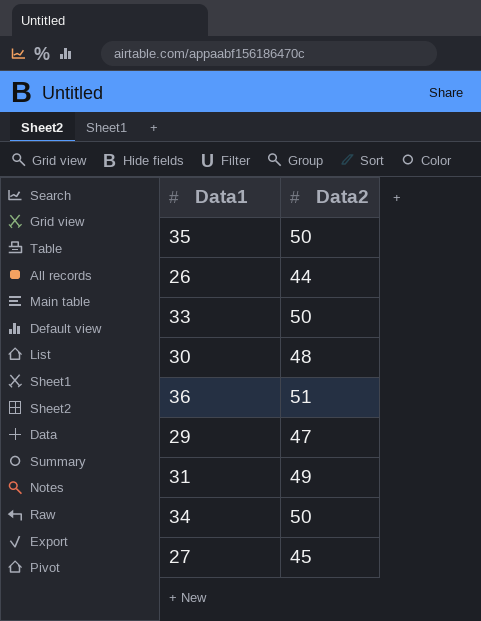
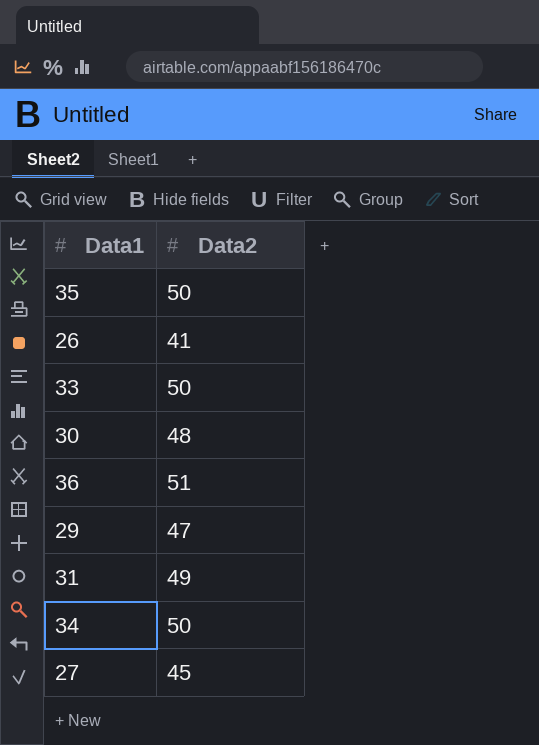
26 | Data2: 44 -> 41

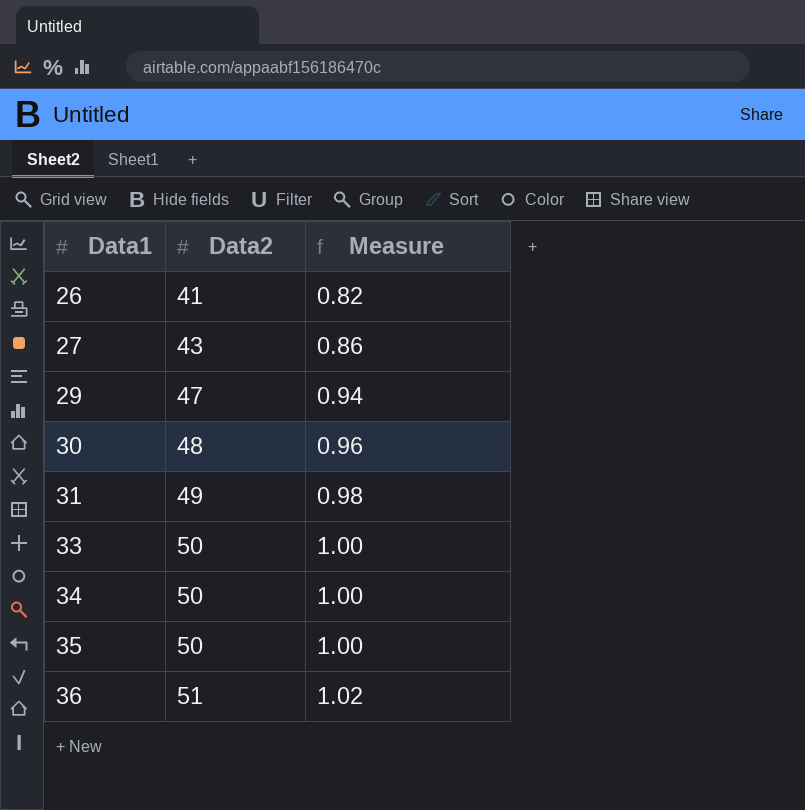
row order: none -> Data1 ascending
column Measure | formula: none -> [Data2] * 0.02
27 | Data2: 45 -> 43

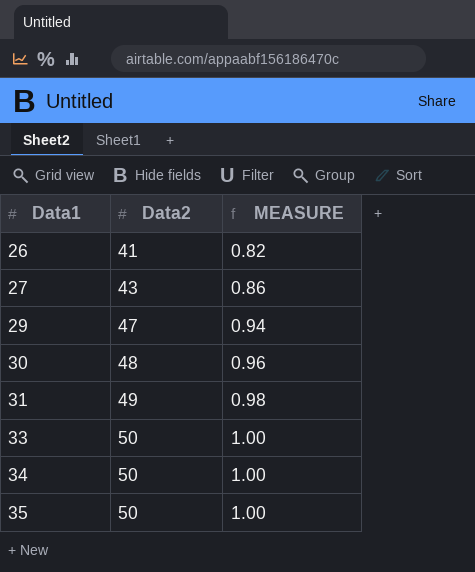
column name: Measure -> MEASURE
row 36: 51 | 1.02 -> none

